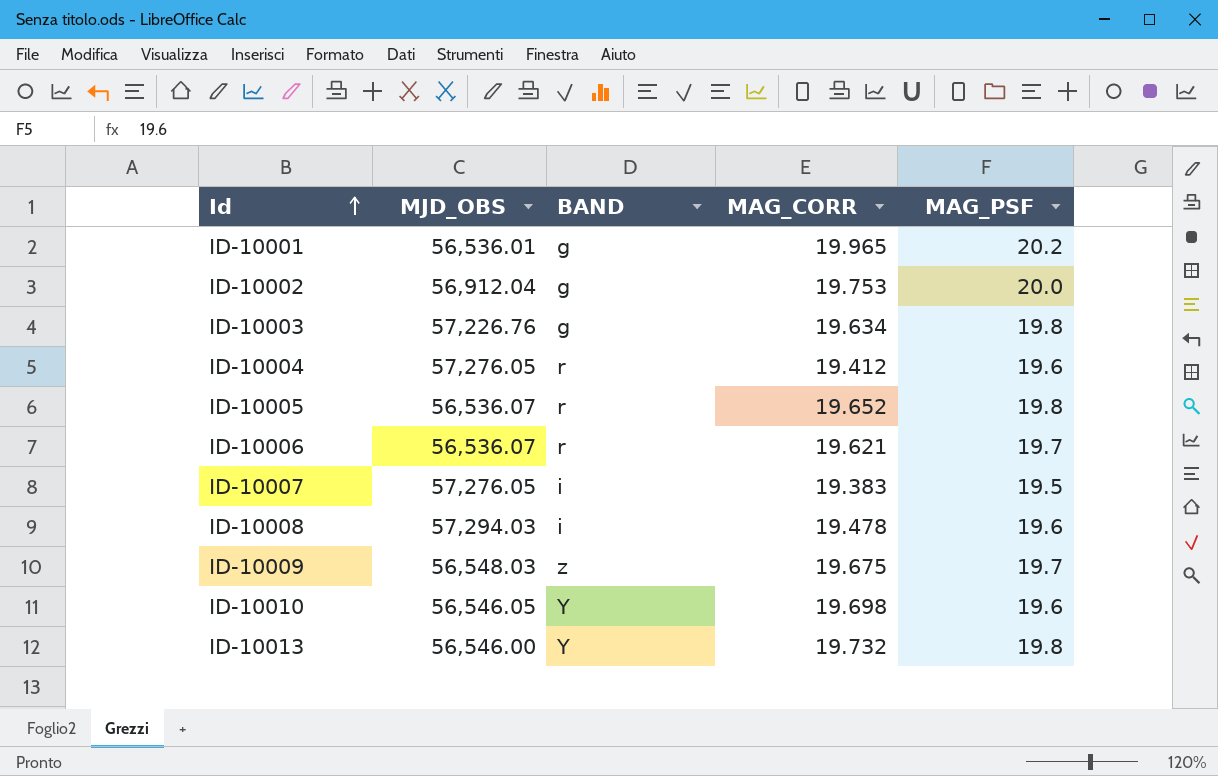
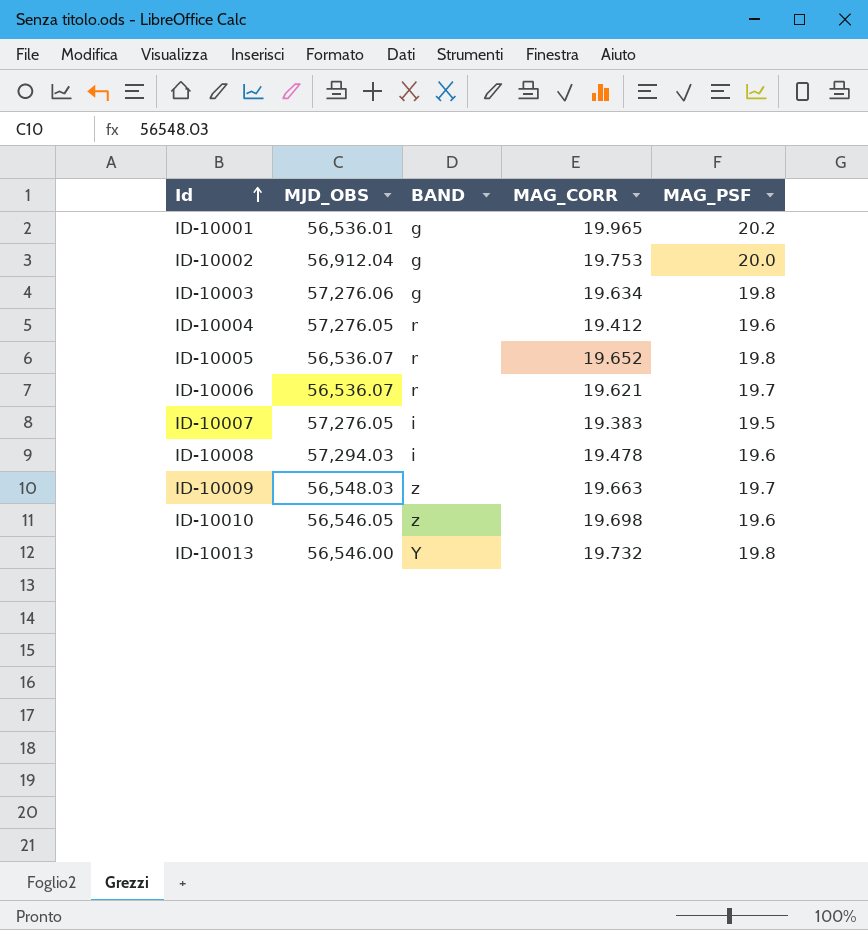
ID-10003 | MJD_OBS: 57,226.76 -> 57,276.06
ID-10009 | MAG_CORR: 19.675 -> 19.663
ID-10010 | BAND: Y -> z

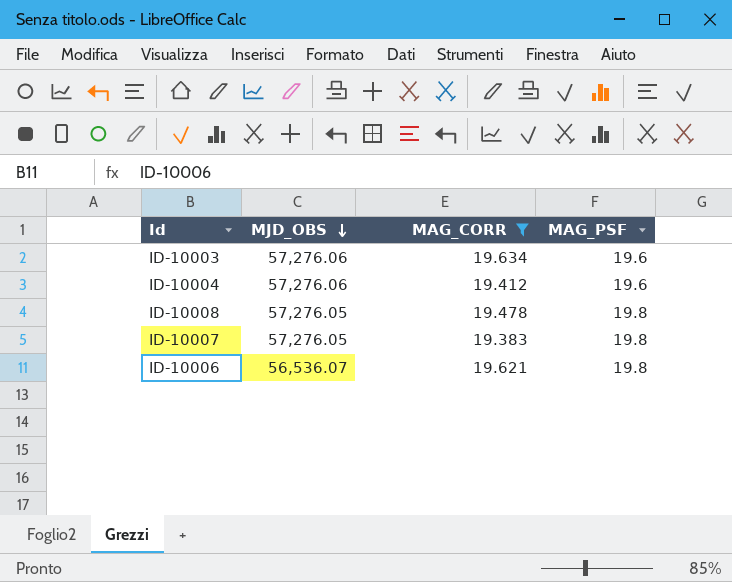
filter: none -> MAG_CORR <= 19.634
row order: Id ascending -> MJD_OBS descending
column BAND | position: 3 -> none
ID-10003 | MAG_PSF: 19.8 -> 19.6
ID-10004 | MJD_OBS: 57,276.05 -> 57,276.06
ID-10008 | MJD_OBS: 57,294.03 -> 57,276.05
ID-10008 | MAG_PSF: 19.6 -> 19.8
ID-10007 | MAG_PSF: 19.5 -> 19.8
ID-10006 | MAG_PSF: 19.7 -> 19.8

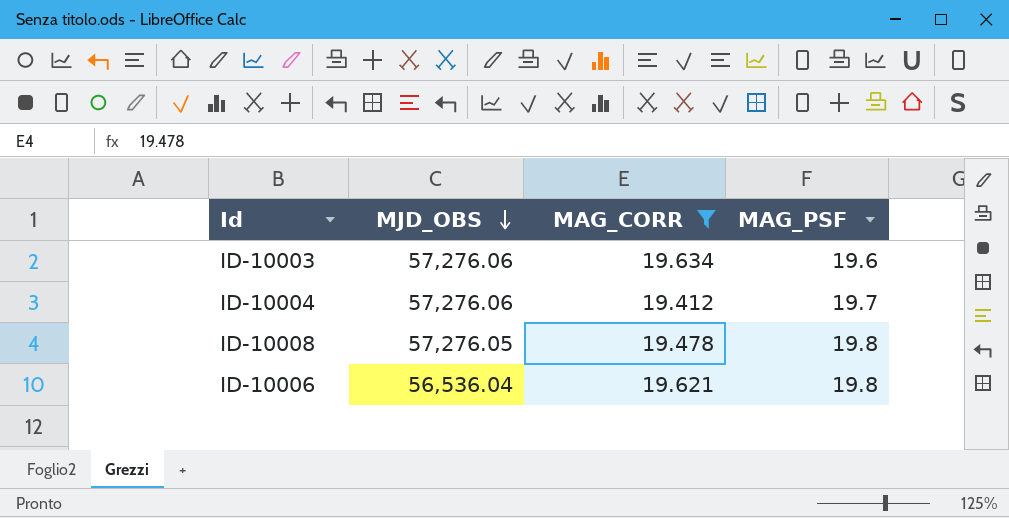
row ID-10007: 57,276.05 | 19.383 | 19.8 -> none
ID-10004 | MAG_PSF: 19.6 -> 19.7
ID-10006 | MJD_OBS: 56,536.07 -> 56,536.04

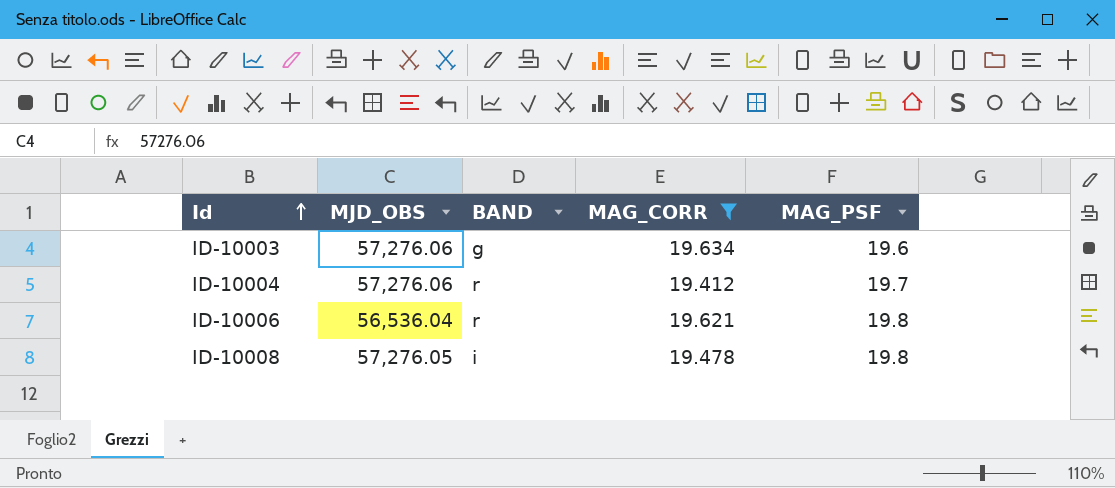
row order: MJD_OBS descending -> Id ascending
column BAND | position: none -> 3

